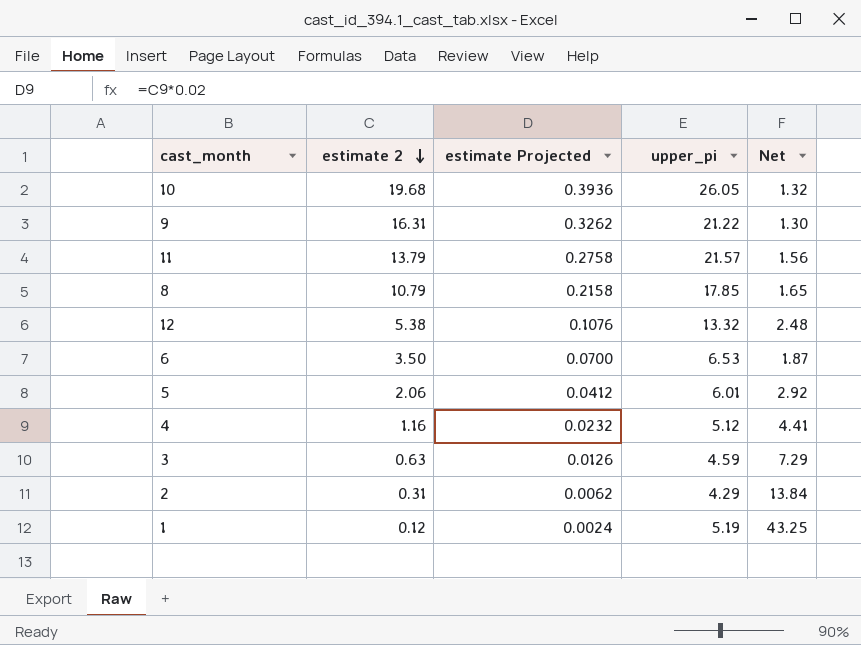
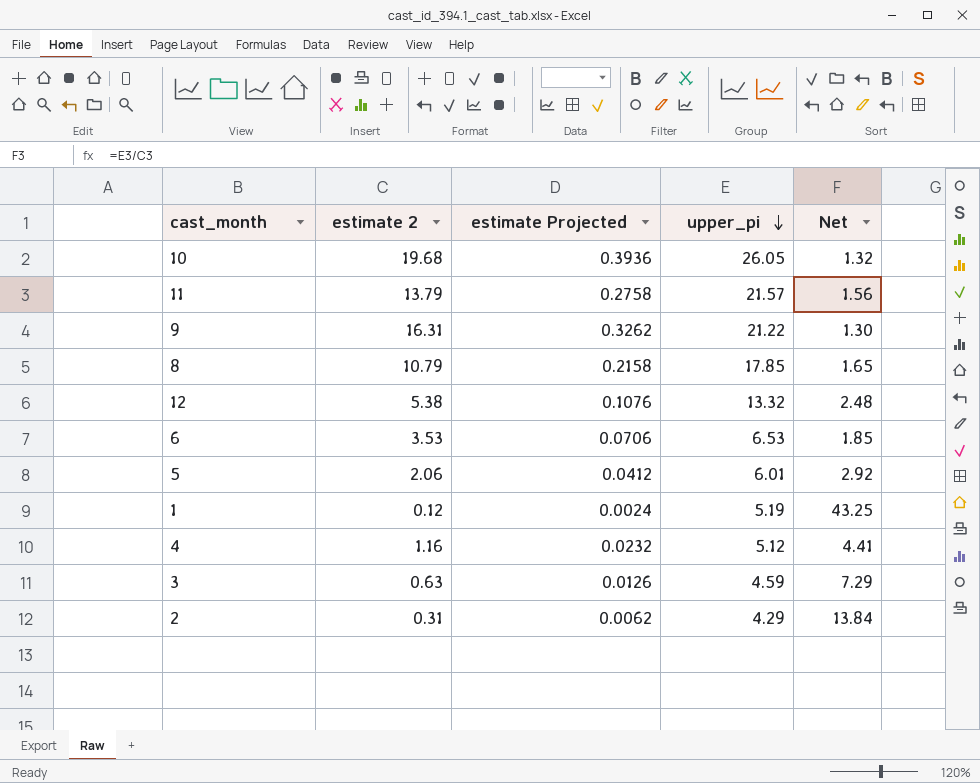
row order: estimate 2 descending -> upper_pi descending
6 | estimate 2: 3.50 -> 3.53
6 | estimate Projected: 0.0700 -> 0.0706
6 | Net: 1.87 -> 1.85

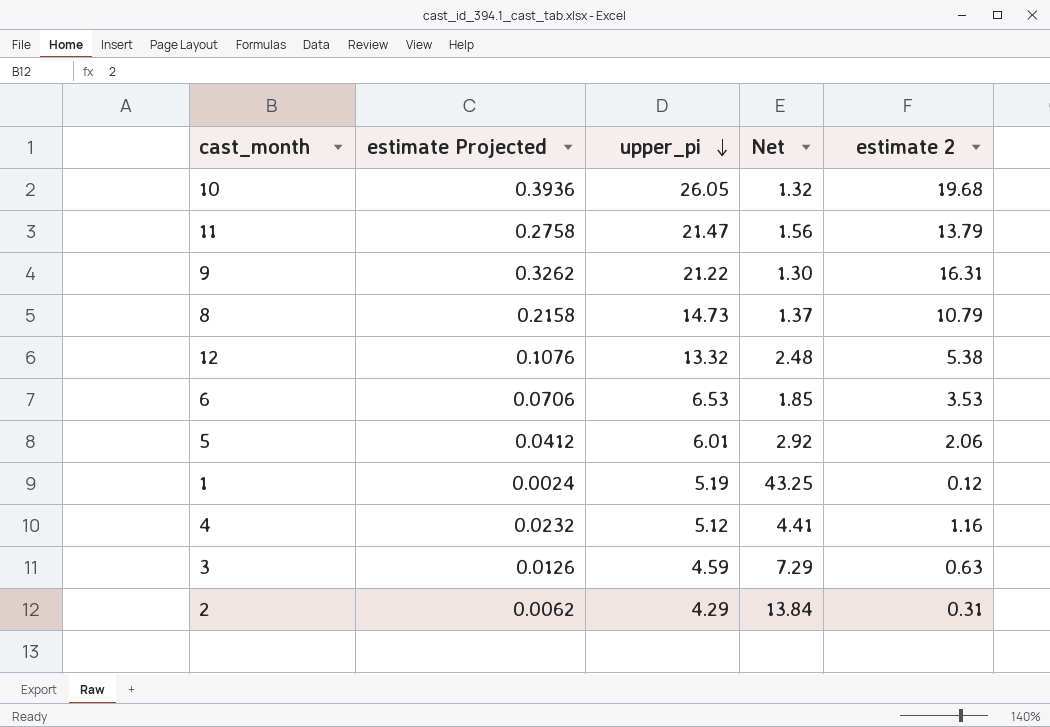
column estimate 2 | position: 2 -> 5
11 | upper_pi: 21.57 -> 21.47
8 | upper_pi: 17.85 -> 14.73
8 | Net: 1.65 -> 1.37

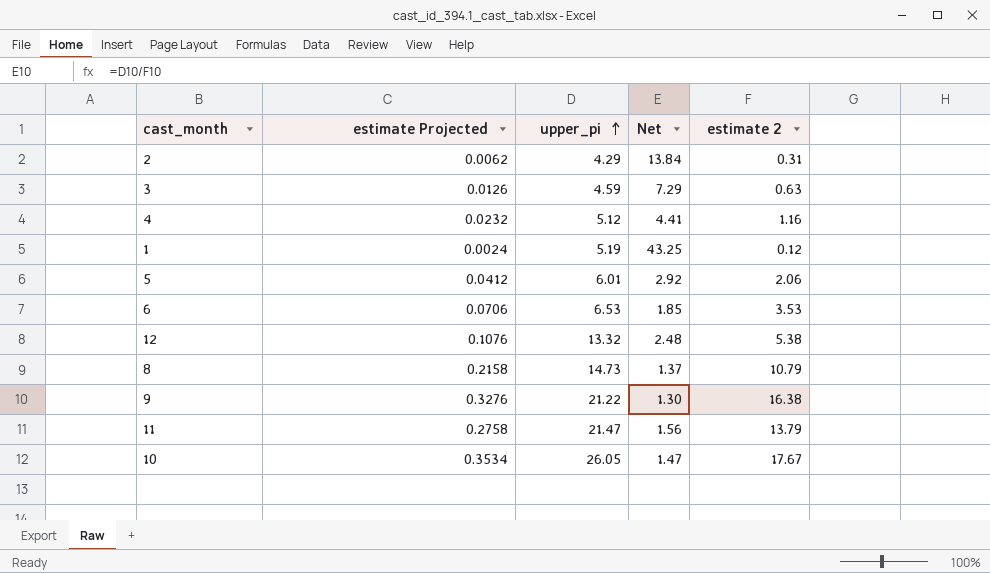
row order: upper_pi descending -> upper_pi ascending
9 | estimate Projected: 0.3262 -> 0.3276
9 | estimate 2: 16.31 -> 16.38
10 | estimate Projected: 0.3936 -> 0.3534
10 | Net: 1.32 -> 1.47
10 | estimate 2: 19.68 -> 17.67

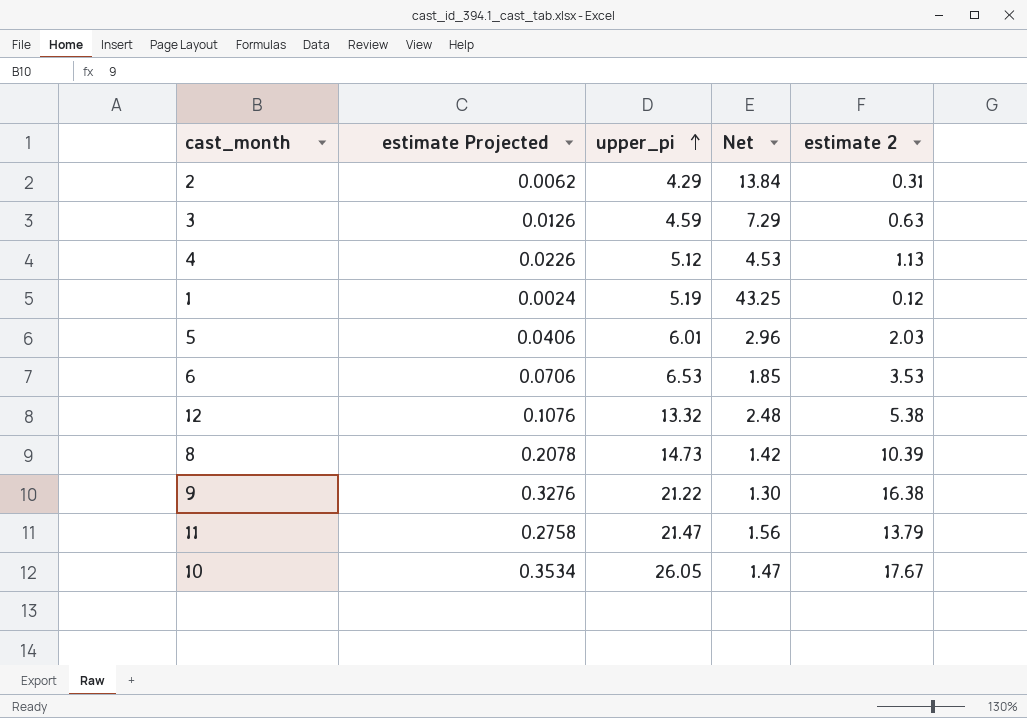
4 | estimate Projected: 0.0232 -> 0.0226
4 | Net: 4.41 -> 4.53
4 | estimate 2: 1.16 -> 1.13
5 | estimate Projected: 0.0412 -> 0.0406
5 | Net: 2.92 -> 2.96
5 | estimate 2: 2.06 -> 2.03
8 | estimate Projected: 0.2158 -> 0.2078
8 | Net: 1.37 -> 1.42
8 | estimate 2: 10.79 -> 10.39

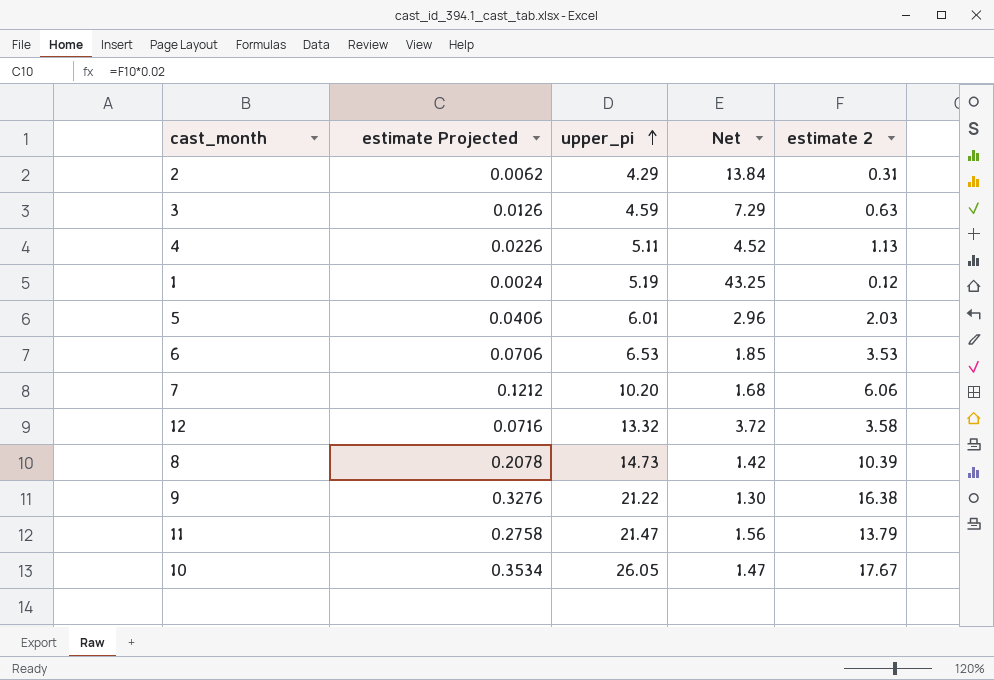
4 | upper_pi: 5.12 -> 5.11
4 | Net: 4.53 -> 4.52
row 7: none -> 0.1212 | 10.20 | 1.68 | 6.06
12 | estimate Projected: 0.1076 -> 0.0716
12 | Net: 2.48 -> 3.72
12 | estimate 2: 5.38 -> 3.58

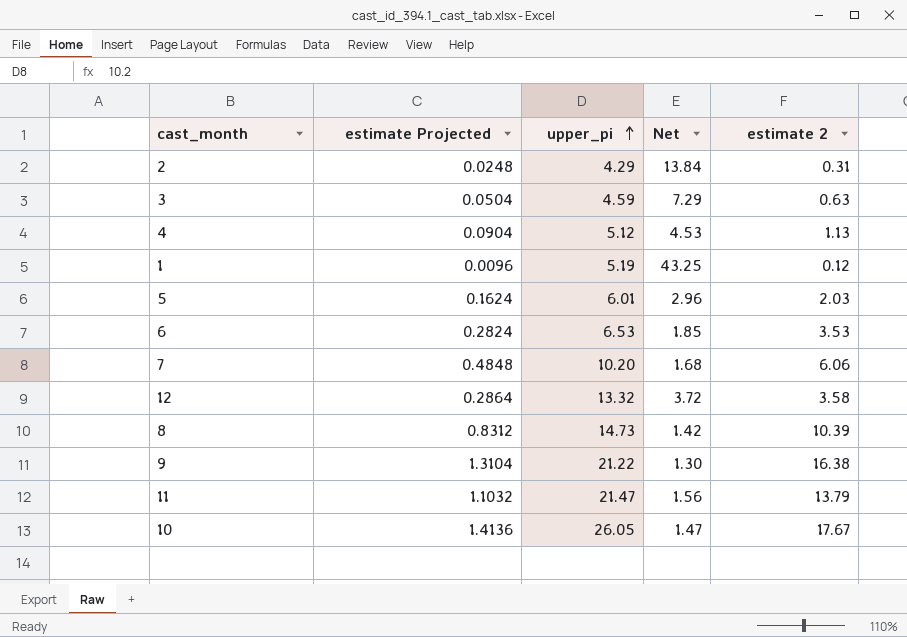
column estimate Projected | formula: [estimate 2] * 0.02 -> [estimate 2] * 0.08
4 | upper_pi: 5.11 -> 5.12
4 | Net: 4.52 -> 4.53

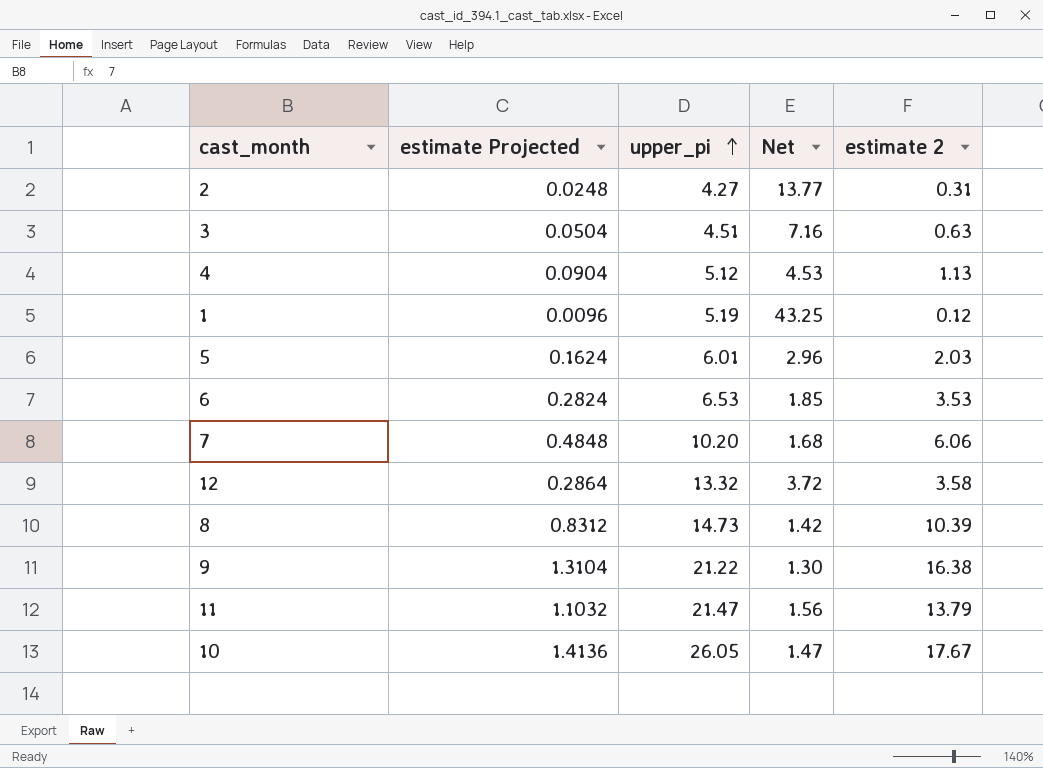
2 | upper_pi: 4.29 -> 4.27
2 | Net: 13.84 -> 13.77
3 | upper_pi: 4.59 -> 4.51
3 | Net: 7.29 -> 7.16

